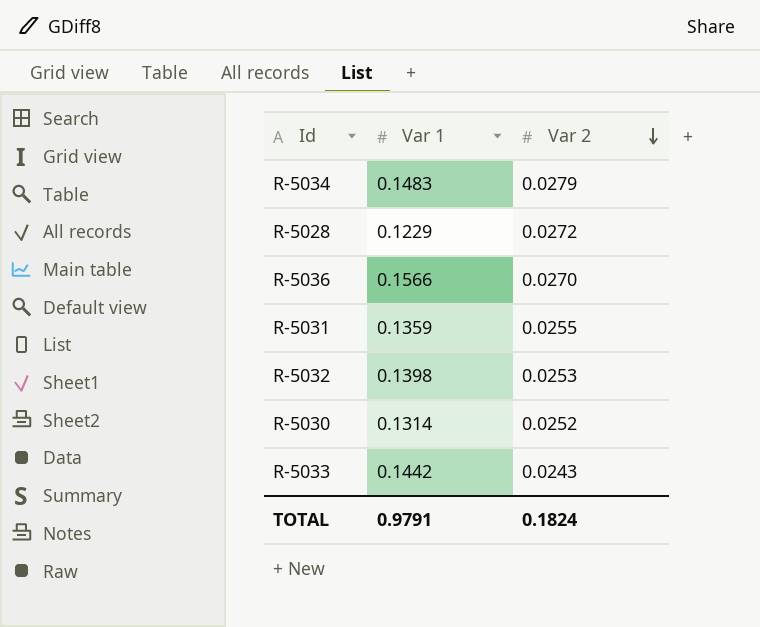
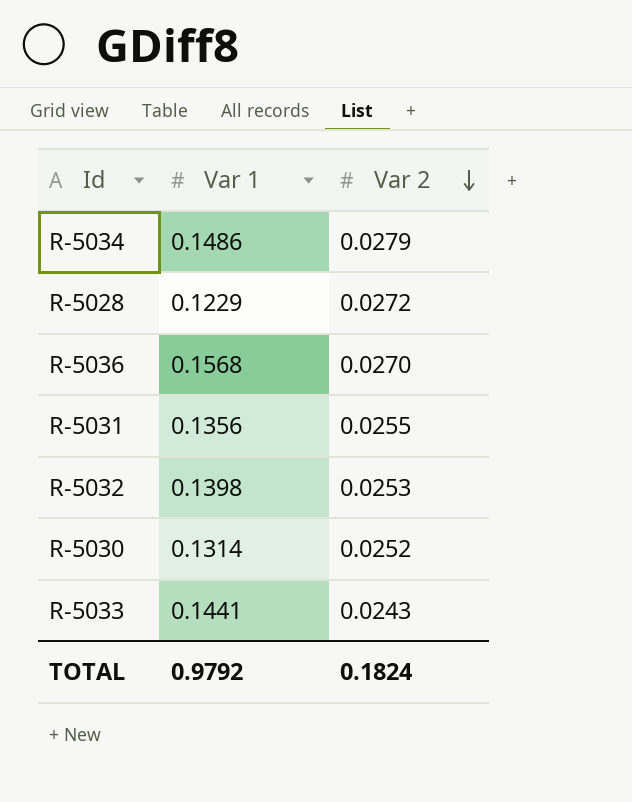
R-5034 | Var 1: 0.1483 -> 0.1486
R-5036 | Var 1: 0.1566 -> 0.1568
R-5031 | Var 1: 0.1359 -> 0.1356
R-5033 | Var 1: 0.1442 -> 0.1441
TOTAL | Var 1: 0.9791 -> 0.9792

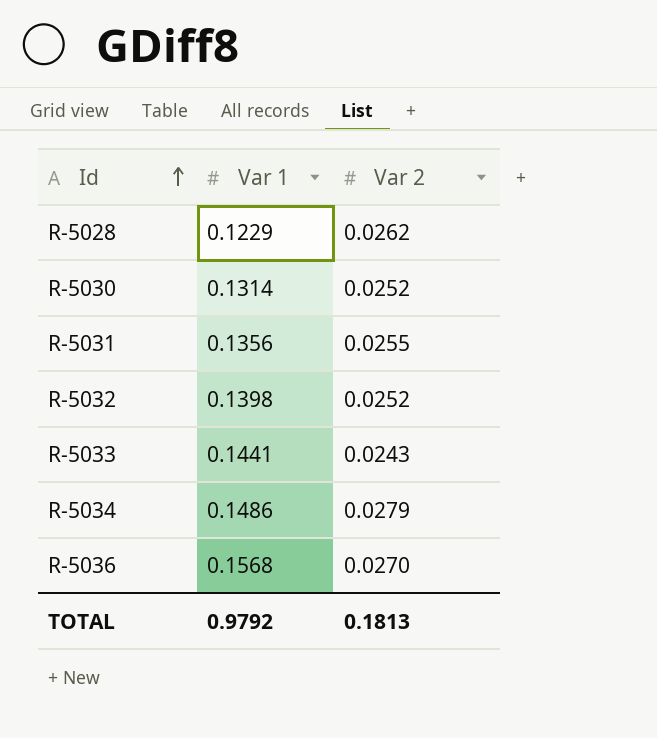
row order: Var 2 descending -> Id ascending
R-5028 | Var 2: 0.0272 -> 0.0262
R-5032 | Var 2: 0.0253 -> 0.0252
TOTAL | Var 2: 0.1824 -> 0.1813

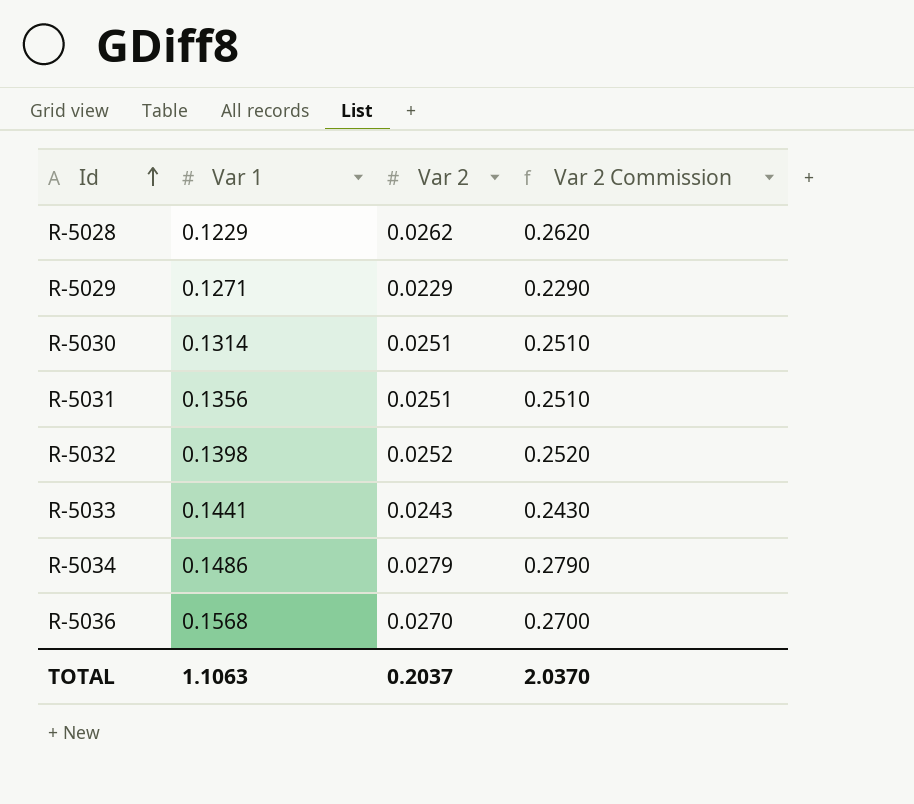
column Var 2 Commission | formula: none -> [Var 2] * 10
row R-5029: none -> 0.1271 | 0.0229 | 0.2290
R-5030 | Var 2: 0.0252 -> 0.0251
R-5031 | Var 2: 0.0255 -> 0.0251
TOTAL | Var 1: 0.9792 -> 1.1063
TOTAL | Var 2: 0.1813 -> 0.2037

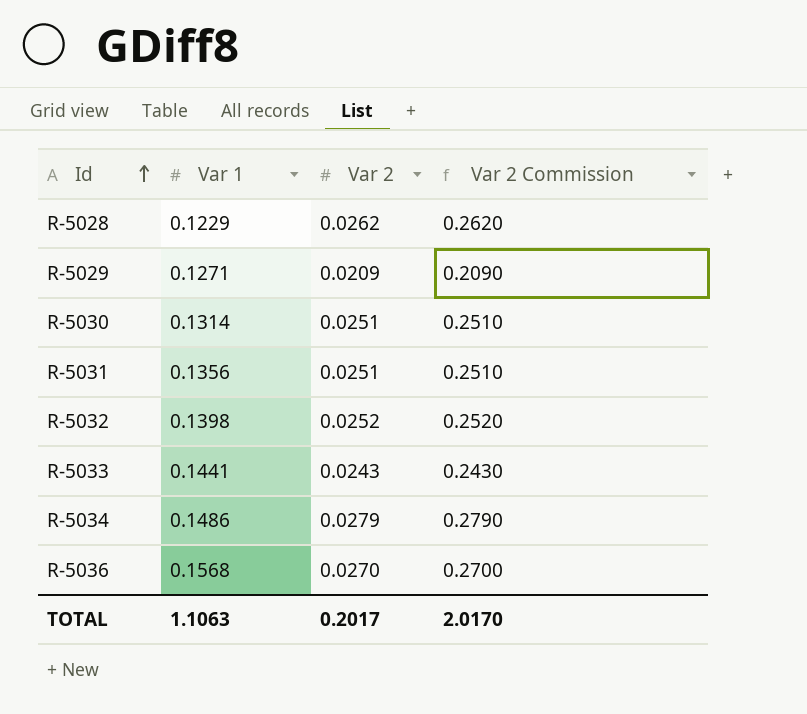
R-5029 | Var 2: 0.0229 -> 0.0209
R-5029 | Var 2 Commission: 0.2290 -> 0.2090
TOTAL | Var 2: 0.2037 -> 0.2017
TOTAL | Var 2 Commission: 2.0370 -> 2.0170

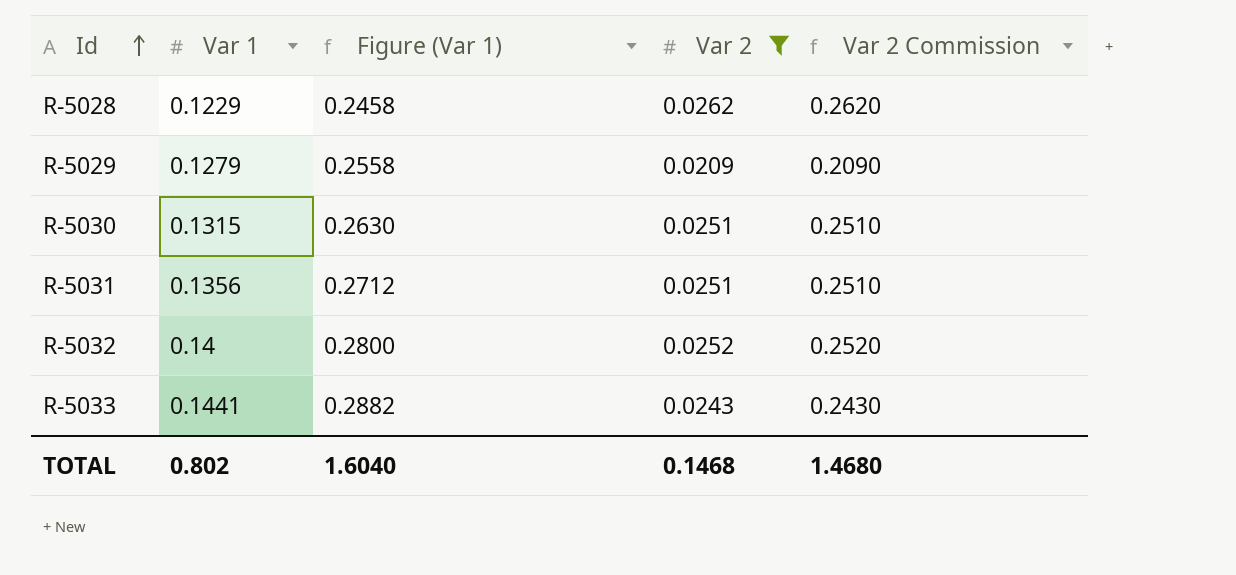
filter: none -> Var 2 <= 0.0262
column Figure (Var 1) | formula: none -> [Var 1] * 2
R-5029 | Var 1: 0.1271 -> 0.1279
R-5030 | Var 1: 0.1314 -> 0.1315
R-5032 | Var 1: 0.1398 -> 0.14
TOTAL | Var 1: 1.1063 -> 0.802
TOTAL | Var 2: 0.2017 -> 0.1468
TOTAL | Var 2 Commission: 2.0170 -> 1.4680

